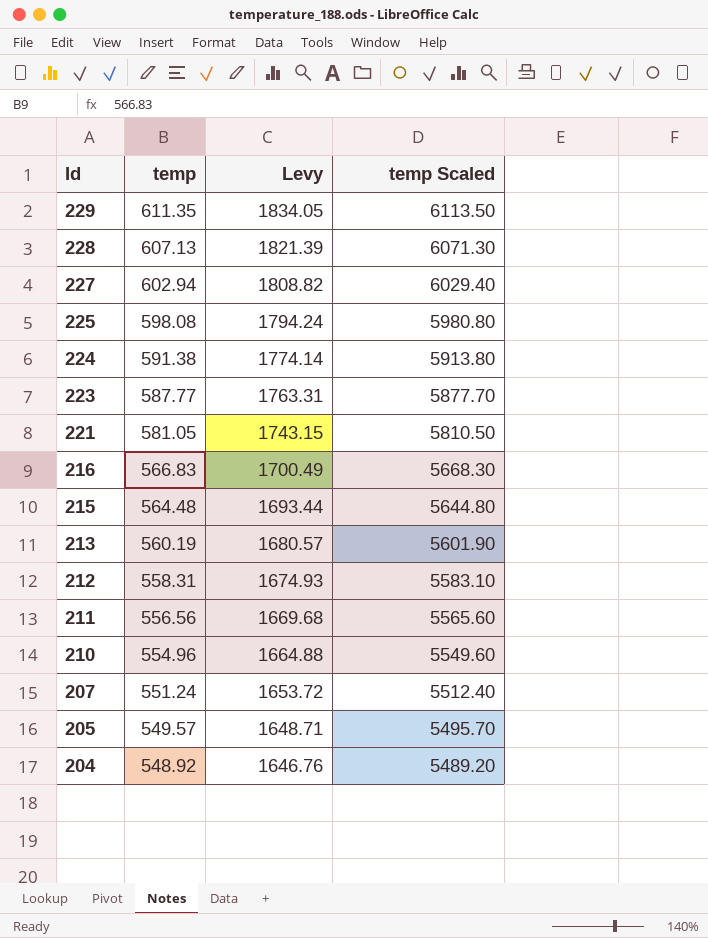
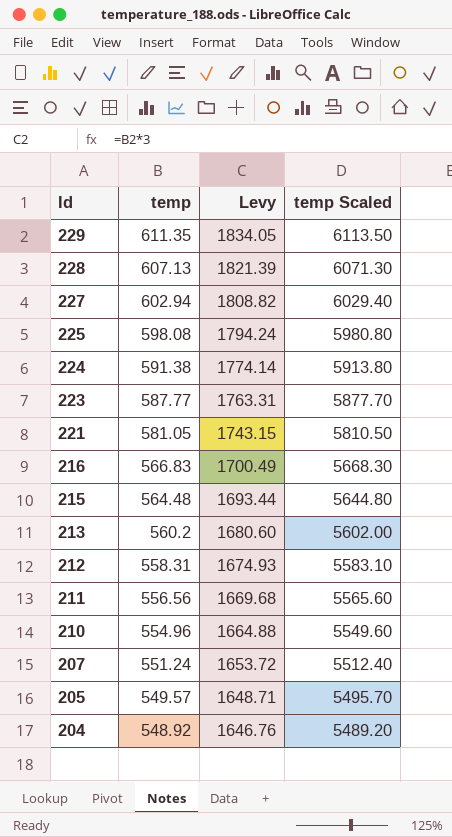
213 | temp: 560.19 -> 560.2
213 | Levy: 1680.57 -> 1680.60
213 | temp Scaled: 5601.90 -> 5602.00

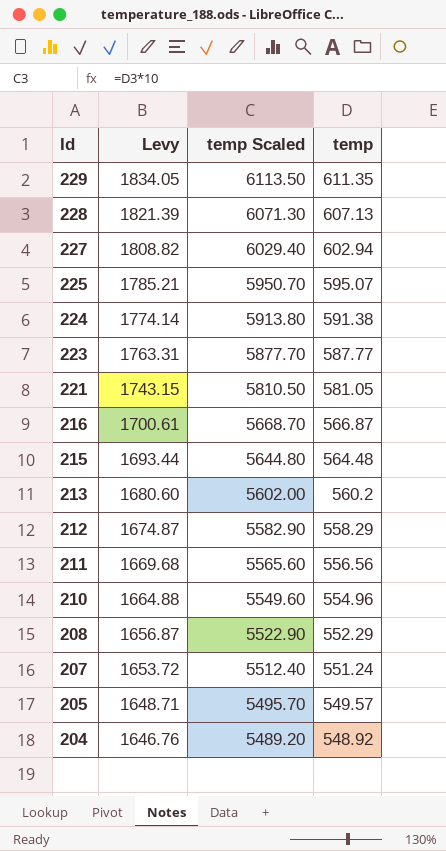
column temp | position: 2 -> 4
225 | Levy: 1794.24 -> 1785.21
225 | temp Scaled: 5980.80 -> 5950.70
225 | temp: 598.08 -> 595.07
216 | Levy: 1700.49 -> 1700.61
216 | temp Scaled: 5668.30 -> 5668.70
216 | temp: 566.83 -> 566.87
212 | Levy: 1674.93 -> 1674.87
212 | temp Scaled: 5583.10 -> 5582.90
212 | temp: 558.31 -> 558.29
row 208: none -> 1656.87 | 5522.90 | 552.29

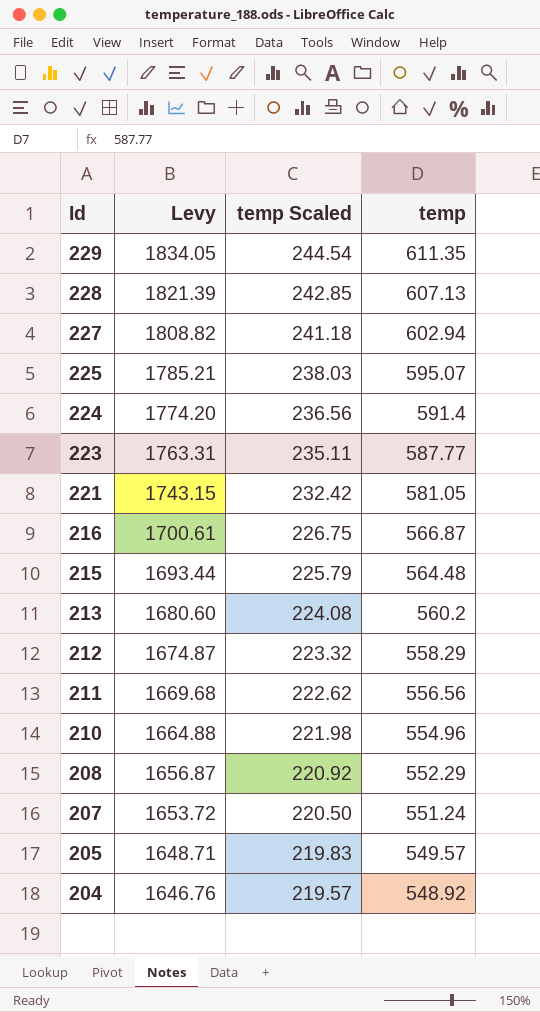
column temp Scaled | formula: [temp] * 10 -> [temp] * 0.4
224 | Levy: 1774.14 -> 1774.20
224 | temp: 591.38 -> 591.4

